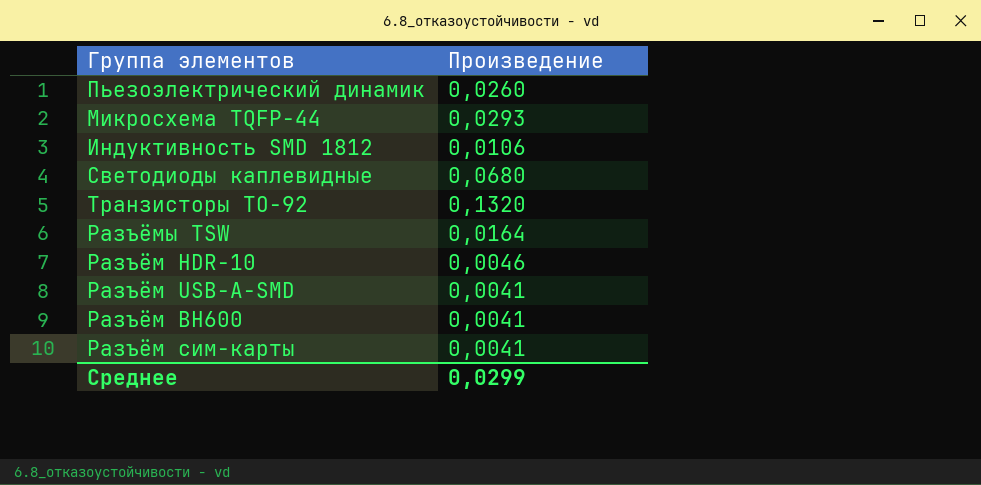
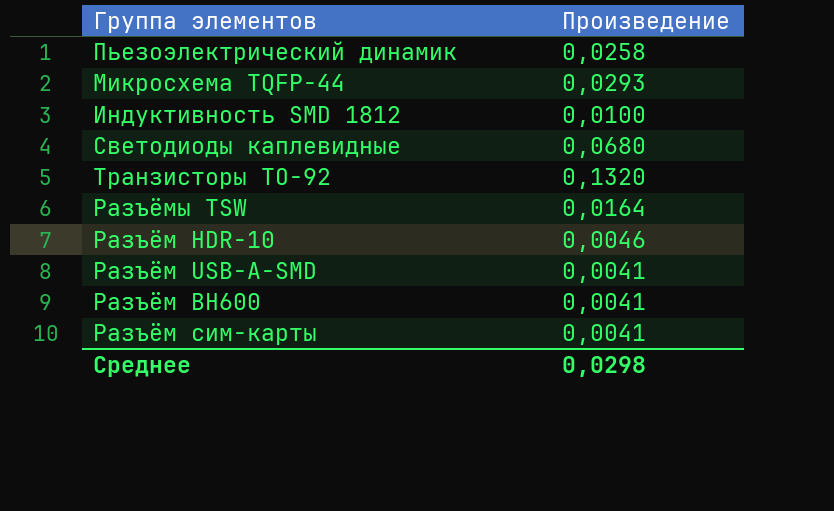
Пьезоэлектрический динамик | Произведение: 0,0260 -> 0,0258
Индуктивность SMD 1812 | Произведение: 0,0106 -> 0,0100
Среднее | Произведение: 0,0299 -> 0,0298

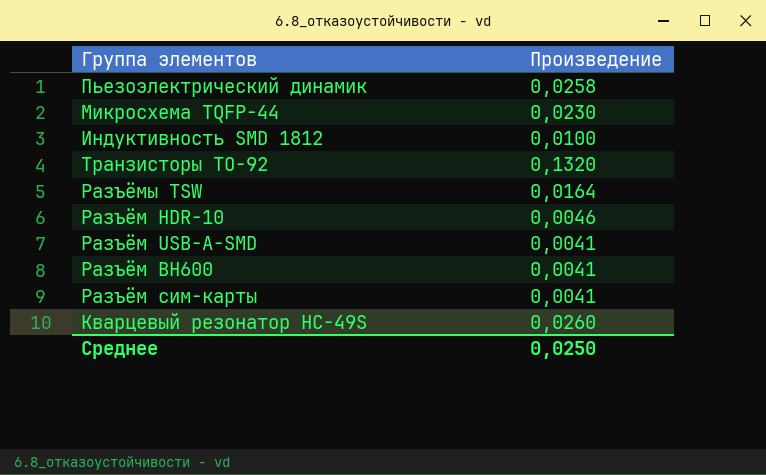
row Светодиоды каплевидные: 0,0680 -> none
Микросхема TQFP-44 | Произведение: 0,0293 -> 0,0230
row Кварцевый резонатор HC-49S: none -> 0,0260
Среднее | Произведение: 0,0298 -> 0,0250

